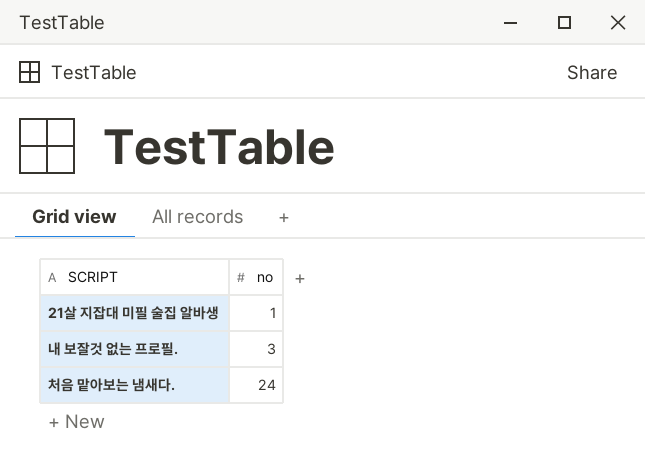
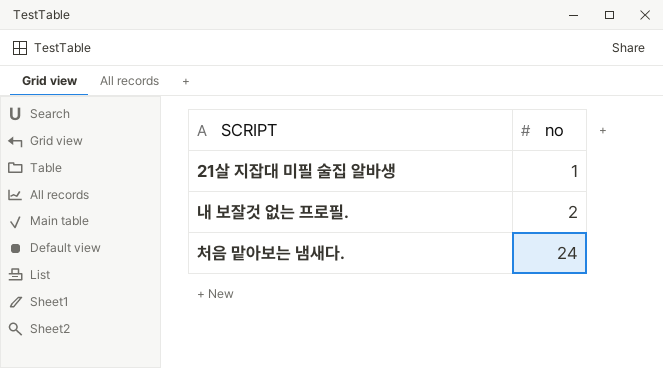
내 보잘것 없는 프로필. | no: 3 -> 2

